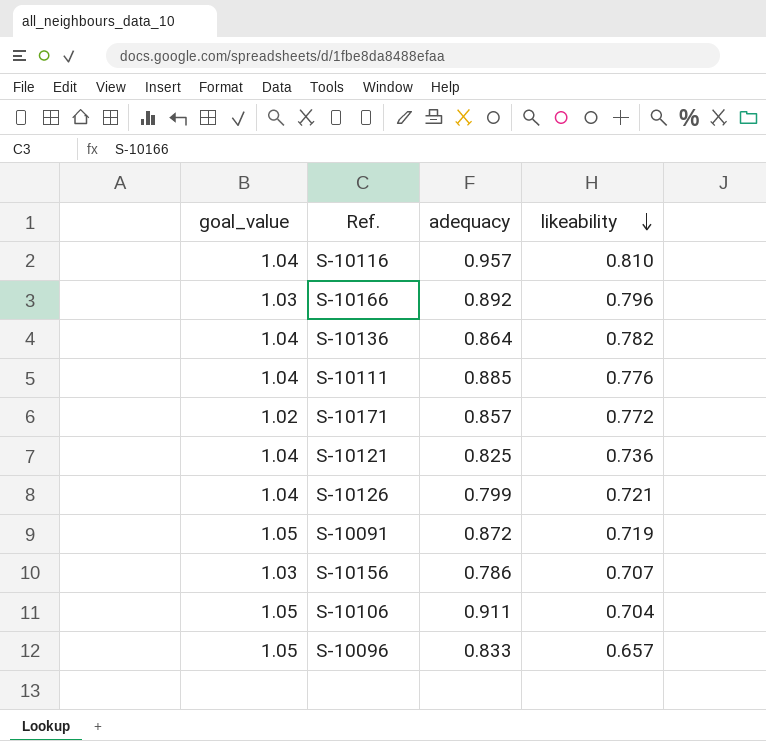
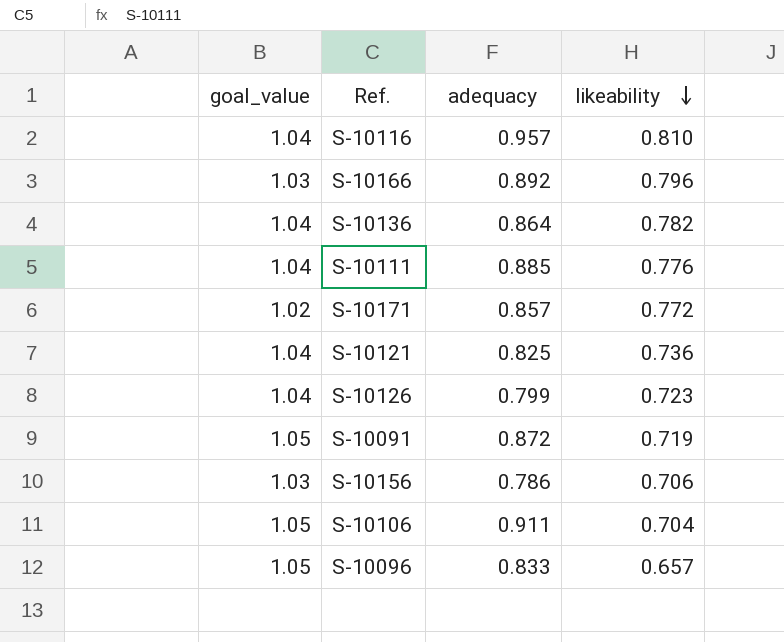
S-10126 | likeability: 0.721 -> 0.723
S-10156 | likeability: 0.707 -> 0.706

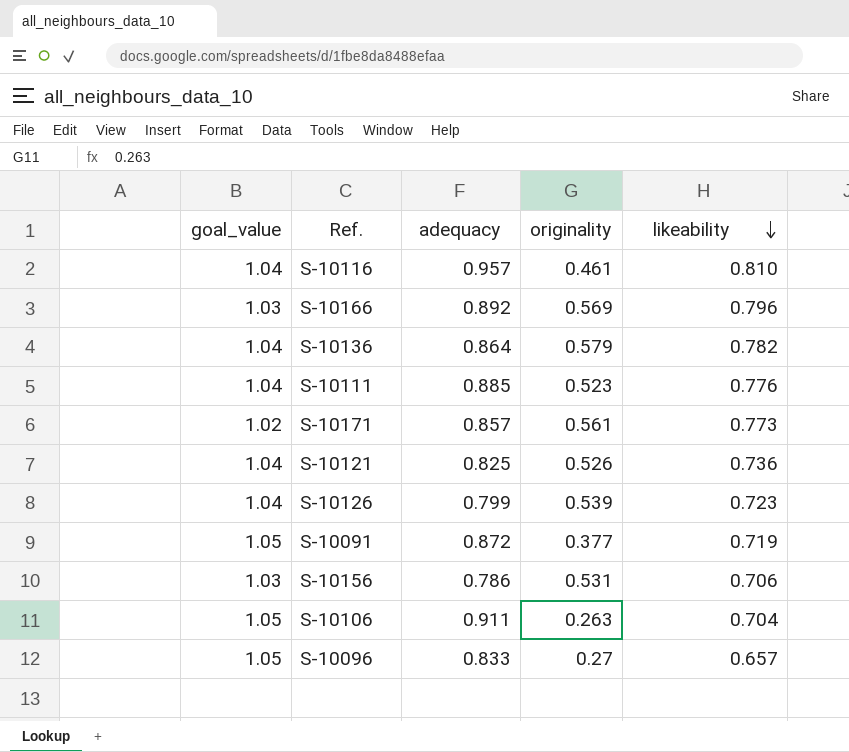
column originality | position: none -> 4
S-10171 | likeability: 0.772 -> 0.773

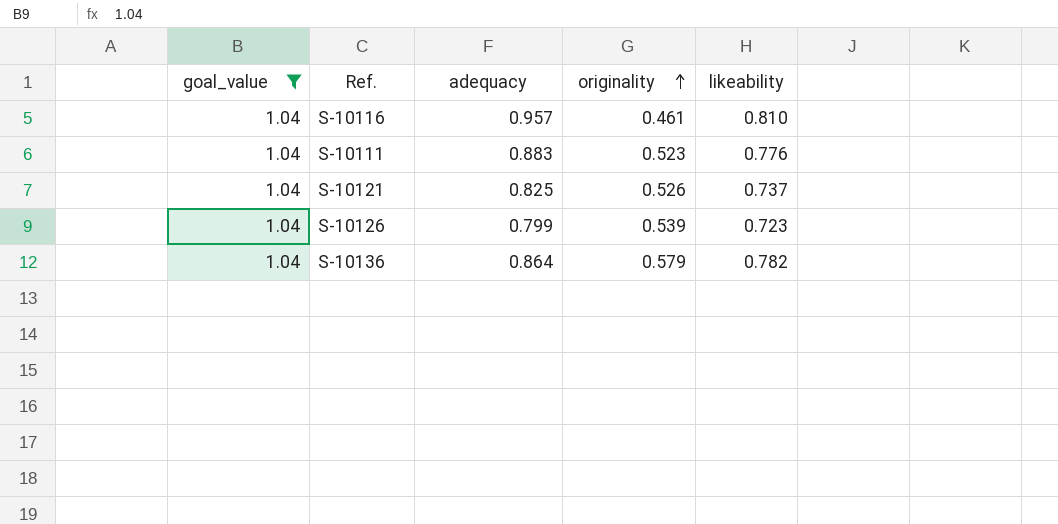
filter: none -> goal_value = 1.04
row order: likeability descending -> originality ascending
S-10111 | adequacy: 0.885 -> 0.883
S-10121 | likeability: 0.736 -> 0.737

